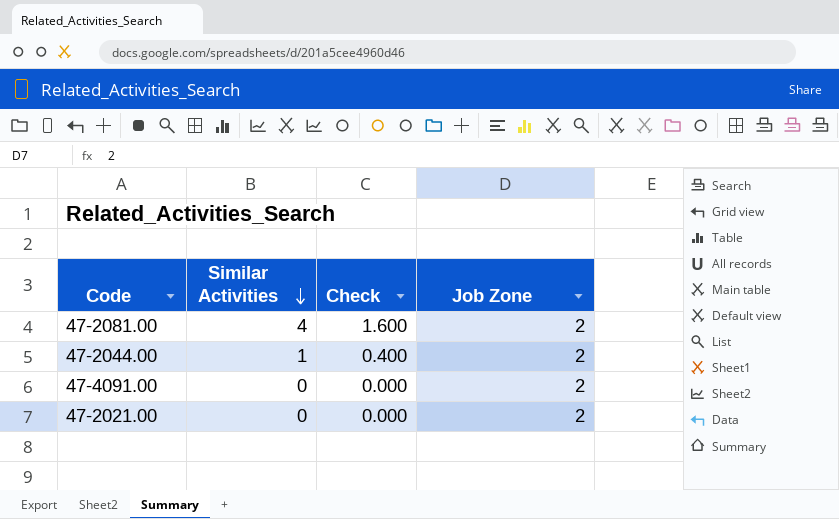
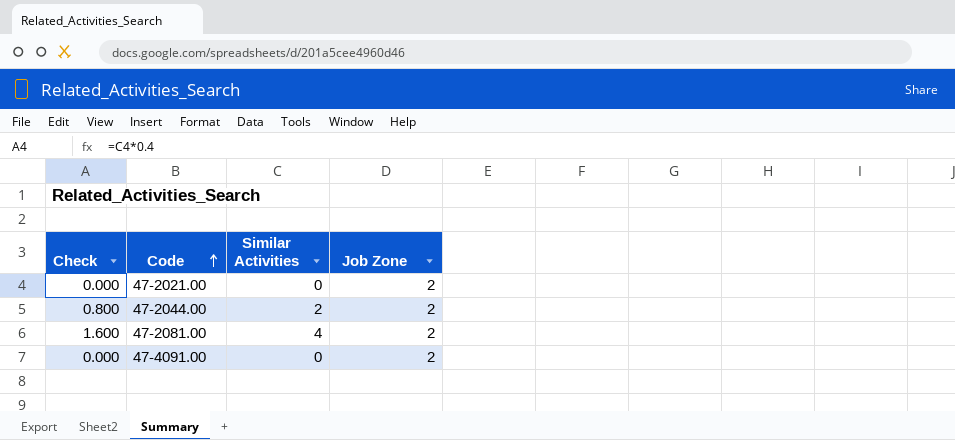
row order: Similar Activities descending -> Code ascending
column Check | position: 3 -> 1
47-2044.00 | Check: 0.400 -> 0.800
47-2044.00 | Similar Activities: 1 -> 2

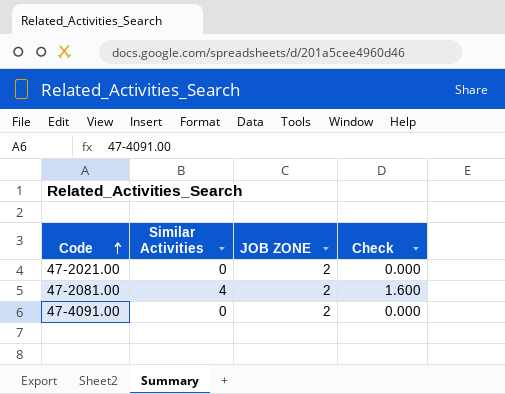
column name: Job Zone -> JOB ZONE
column Check | position: 1 -> 4
row 47-2044.00: 0.800 | 2 | 2 -> none

